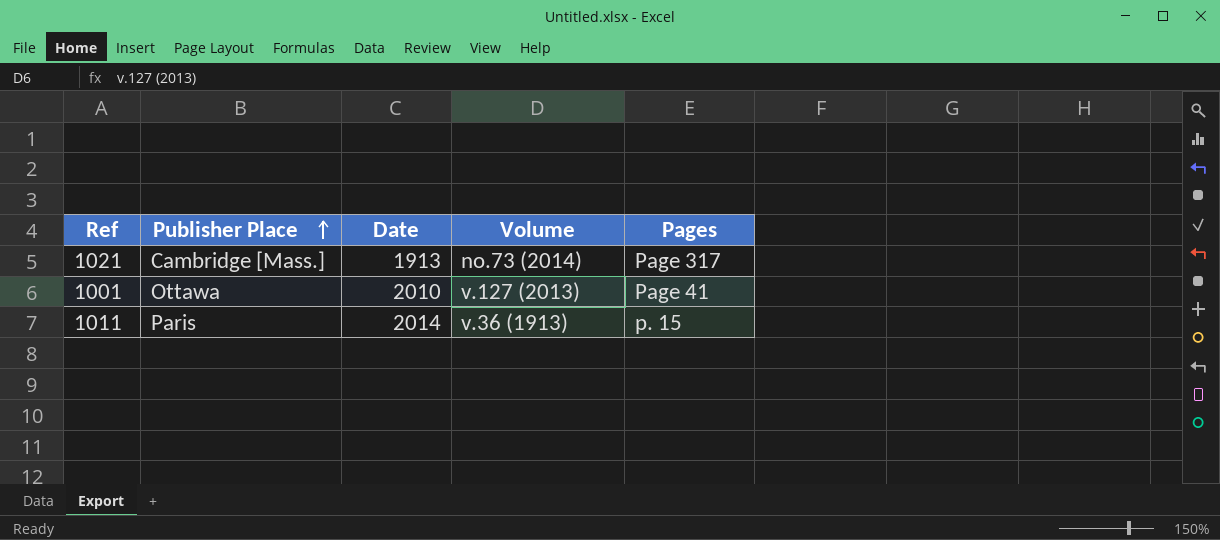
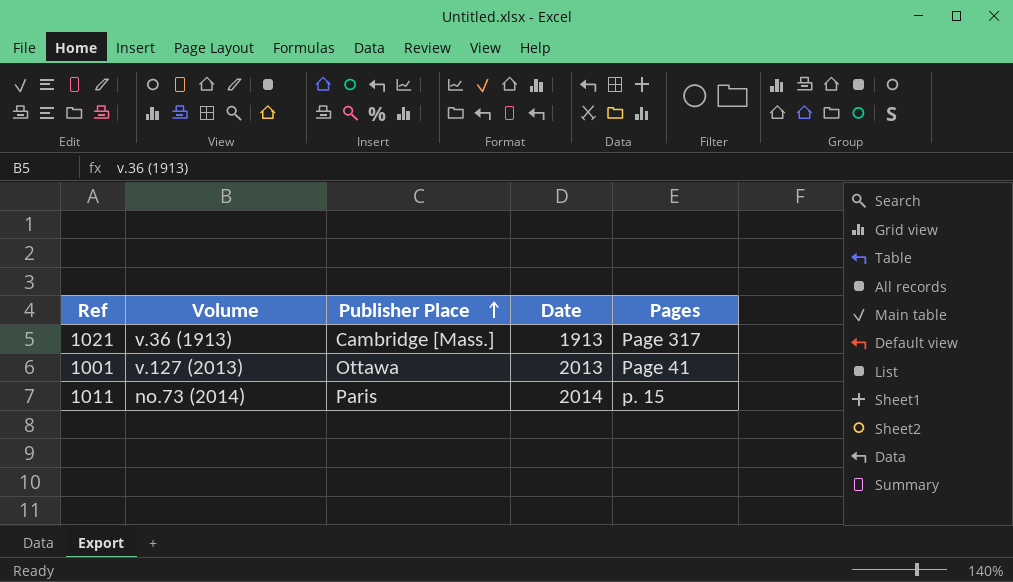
column Volume | position: 4 -> 2
1021 | Volume: no.73 (2014) -> v.36 (1913)
1001 | Date: 2010 -> 2013
1011 | Volume: v.36 (1913) -> no.73 (2014)

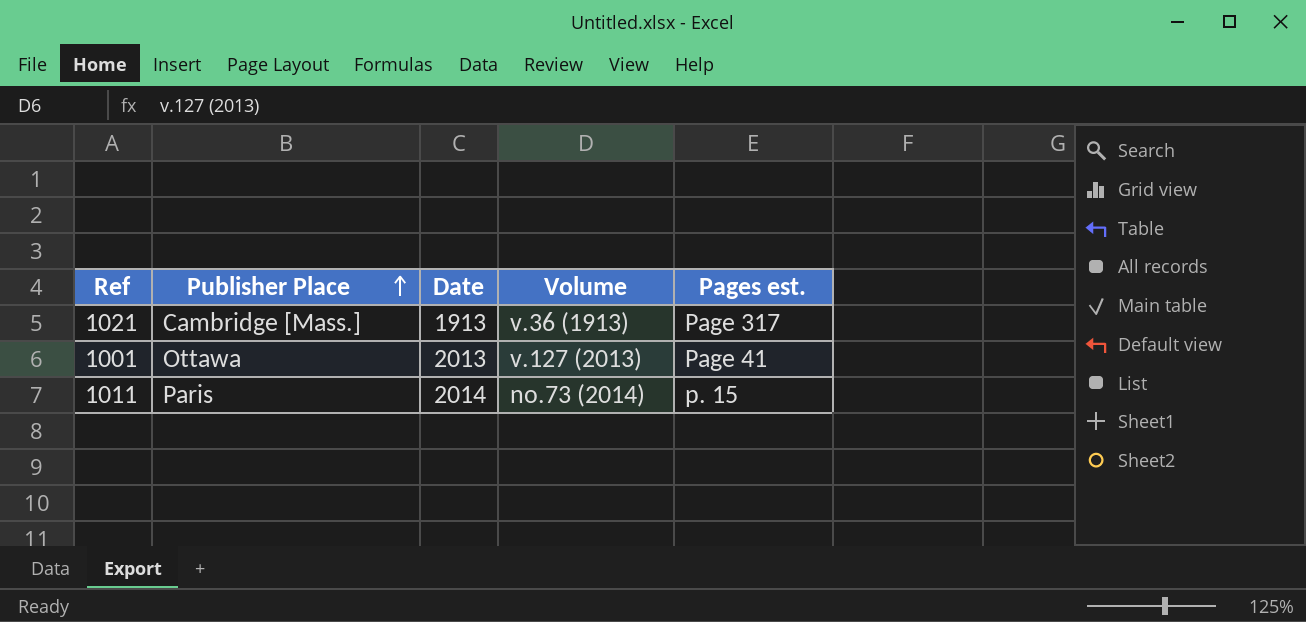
column Volume | position: 2 -> 4
column name: Pages -> Pages est.

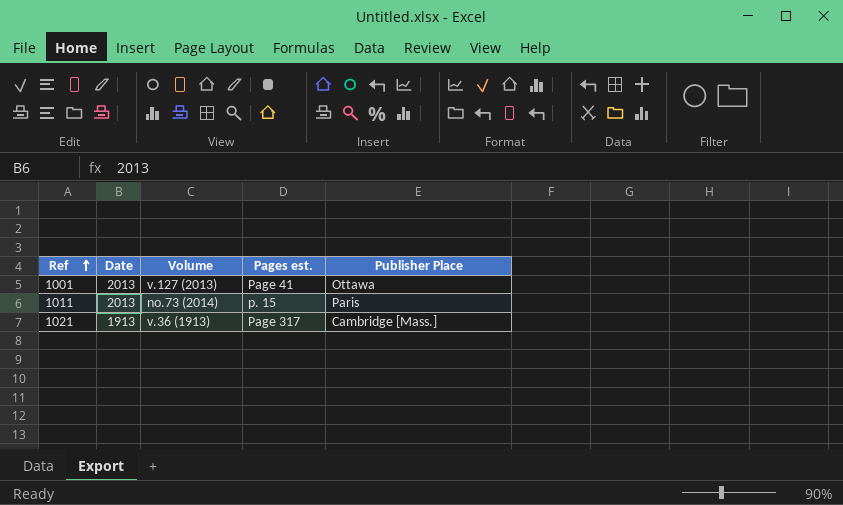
row order: Publisher Place ascending -> Ref ascending
column Publisher Place | position: 2 -> 5
1011 | Date: 2014 -> 2013

